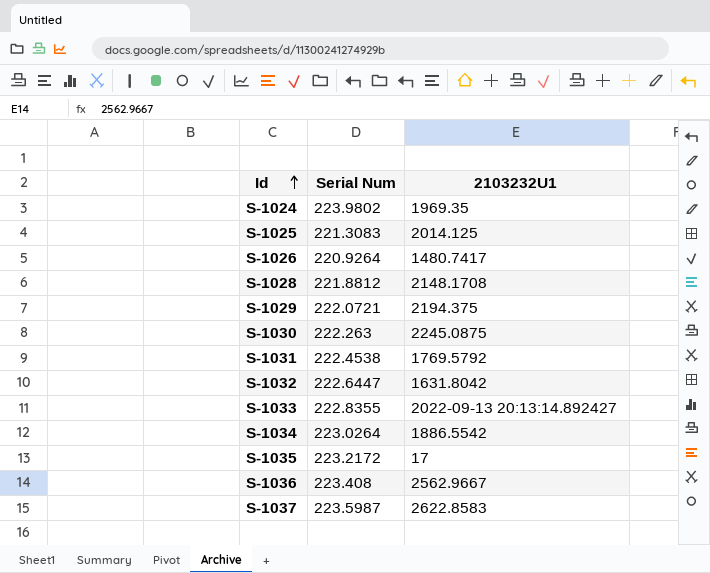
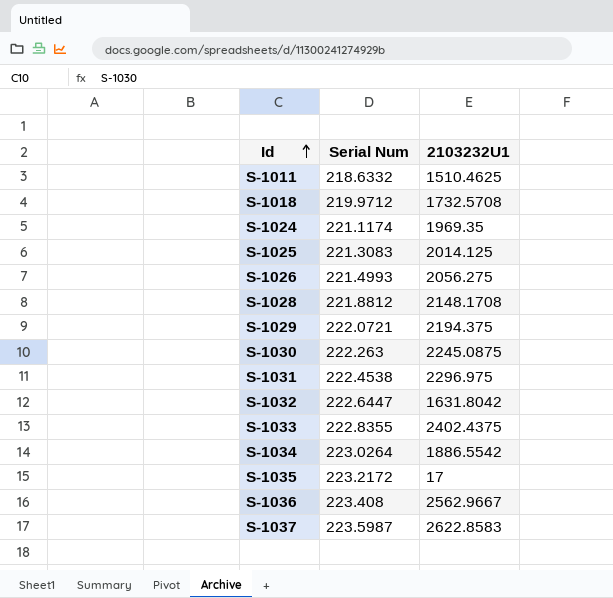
row S-1011: none -> 218.6332 | 1510.4625
row S-1018: none -> 219.9712 | 1732.5708
S-1024 | Serial Num: 223.9802 -> 221.1174
S-1026 | Serial Num: 220.9264 -> 221.4993
S-1026 | 2103232U1: 1480.7417 -> 2056.275
S-1031 | 2103232U1: 1769.5792 -> 2296.975
S-1033 | 2103232U1: 2022-09-13 20:13:14.892427 -> 2402.4375

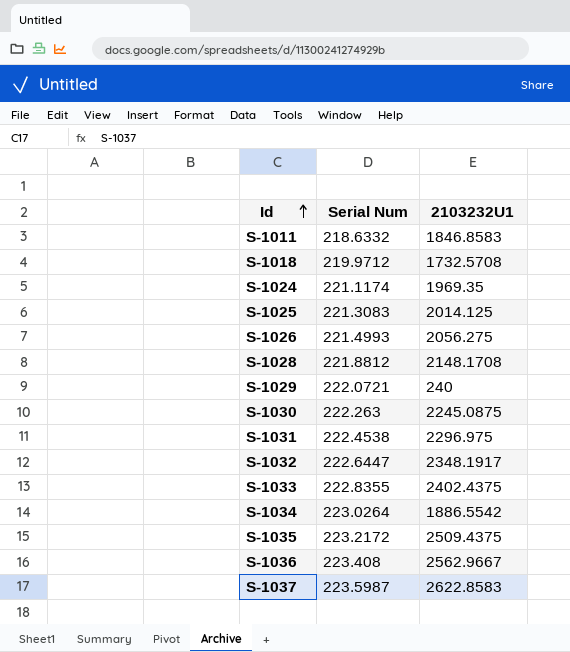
S-1011 | 2103232U1: 1510.4625 -> 1846.8583
S-1029 | 2103232U1: 2194.375 -> 240
S-1032 | 2103232U1: 1631.8042 -> 2348.1917
S-1035 | 2103232U1: 17 -> 2509.4375

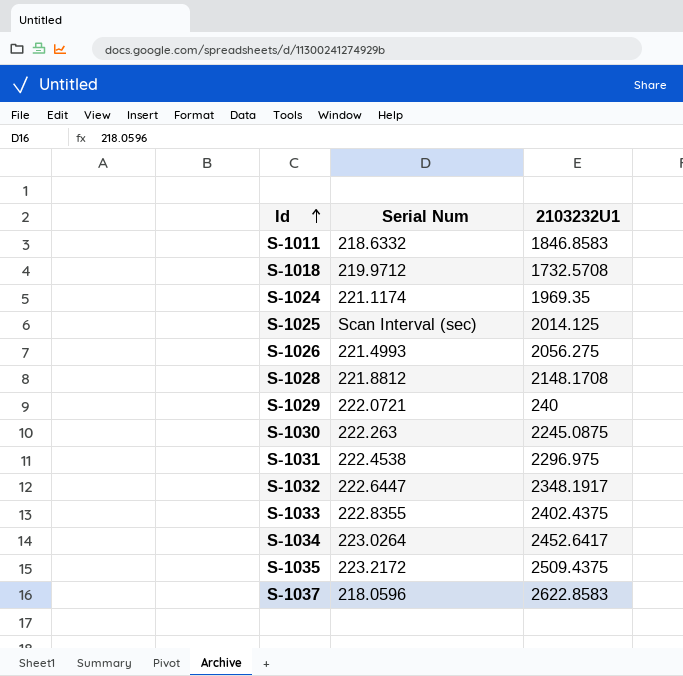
row S-1036: 223.408 | 2562.9667 -> none
S-1025 | Serial Num: 221.3083 -> Scan Interval (sec)
S-1034 | 2103232U1: 1886.5542 -> 2452.6417
S-1037 | Serial Num: 223.5987 -> 218.0596

